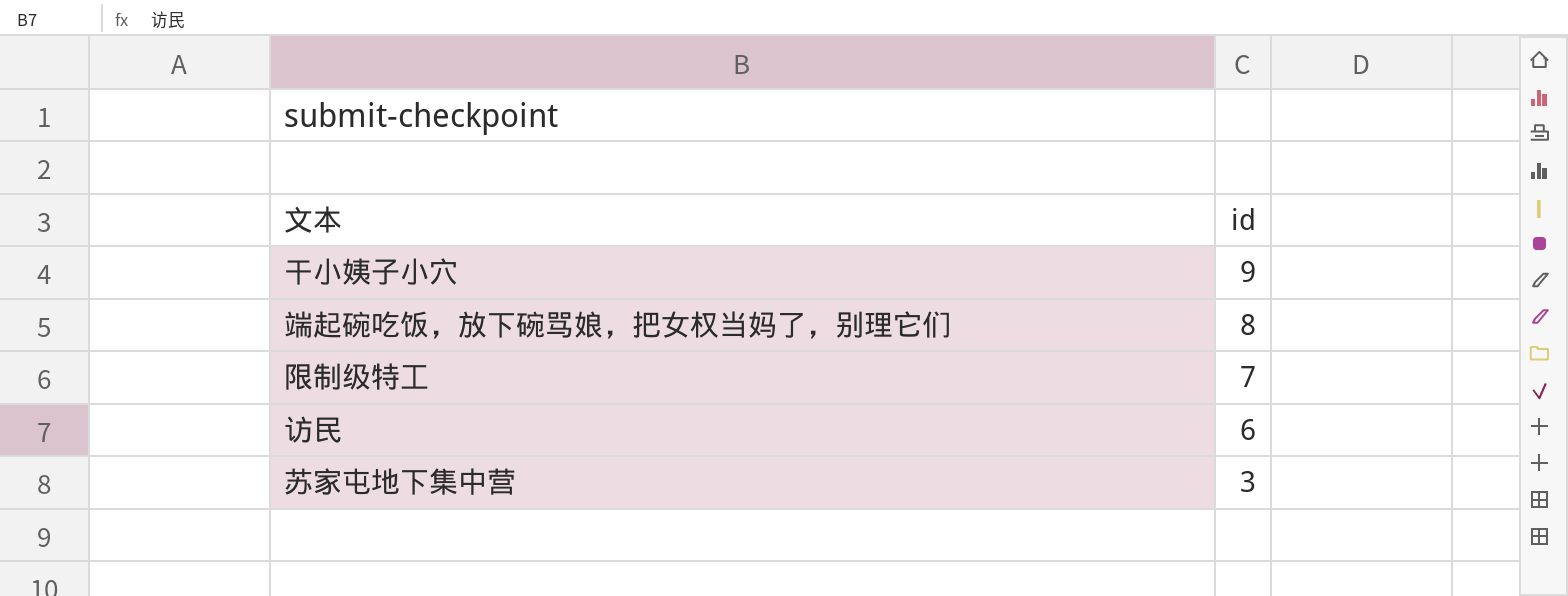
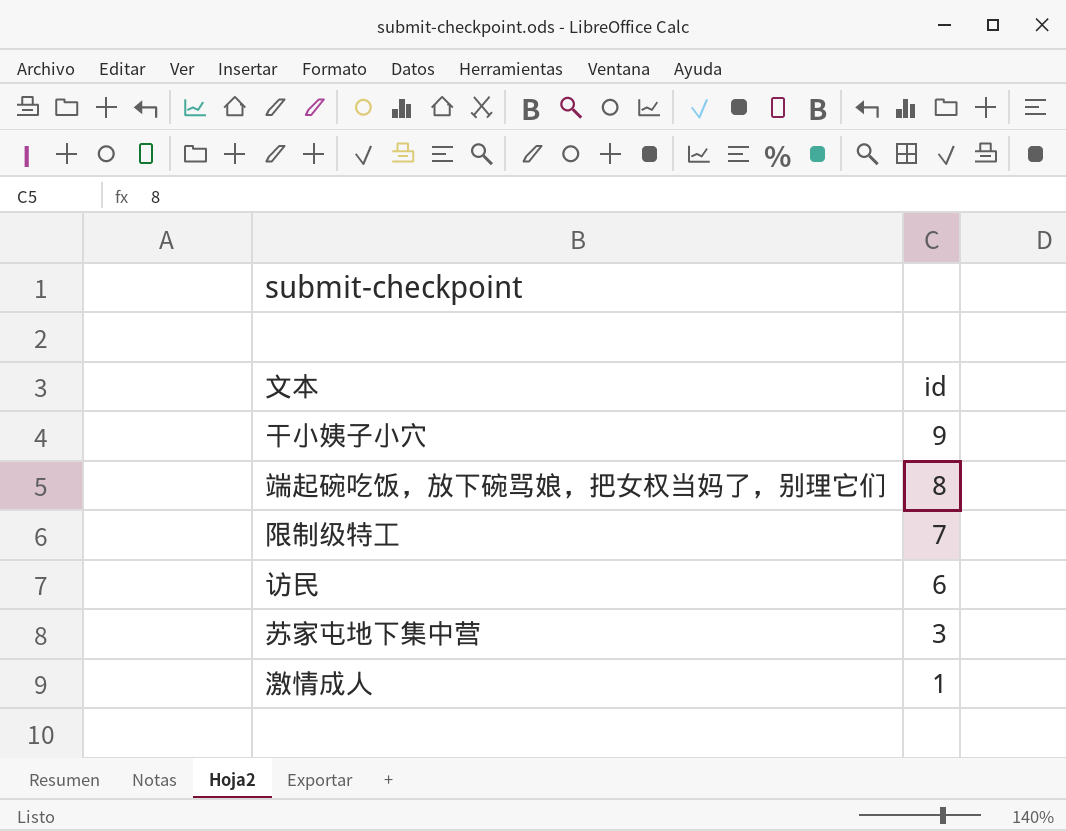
row 激情成人: none -> 1

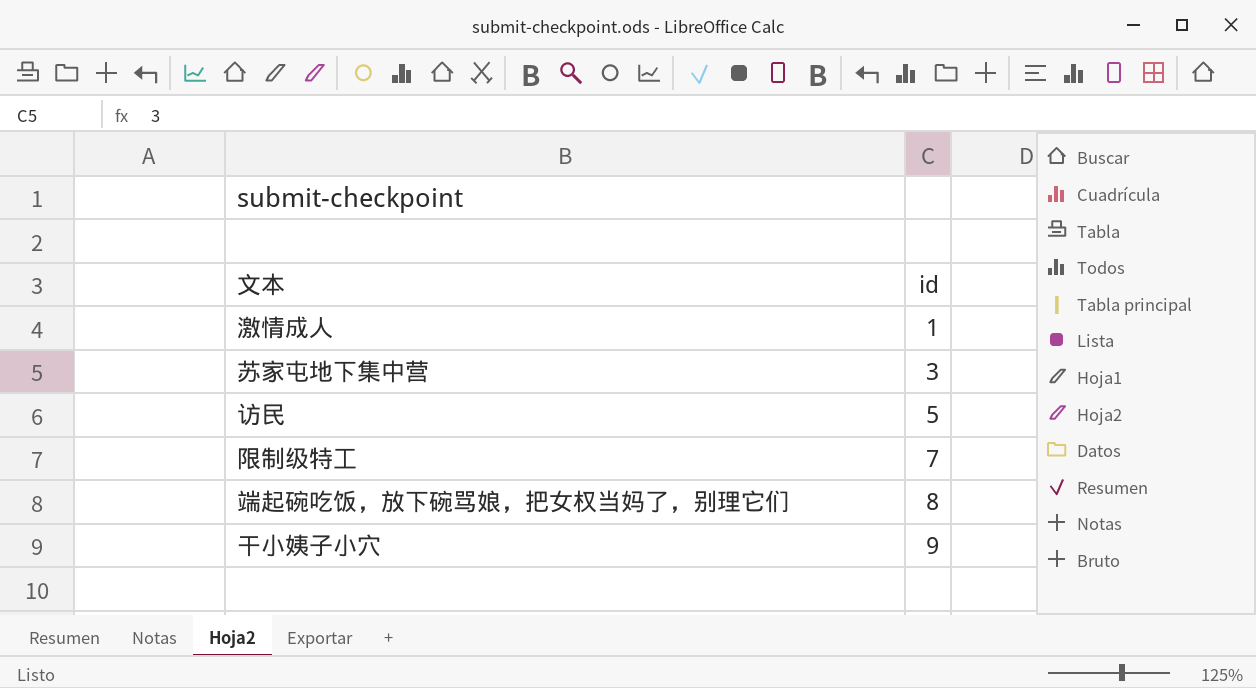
row order: id descending -> id ascending
访民 | id: 6 -> 5

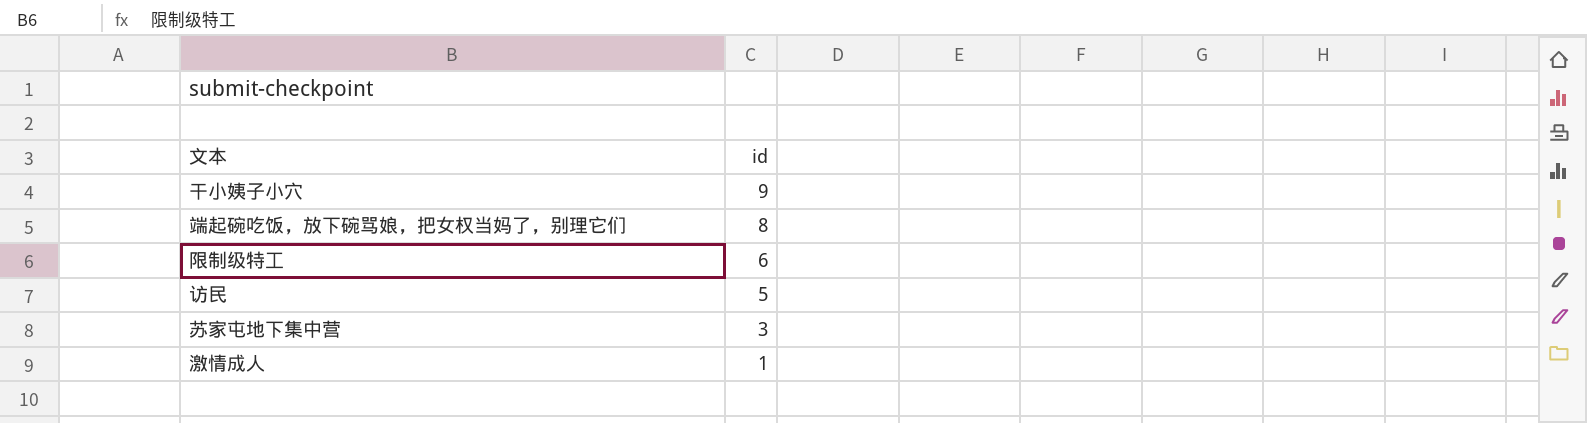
row order: id ascending -> id descending
限制级特工 | id: 7 -> 6

